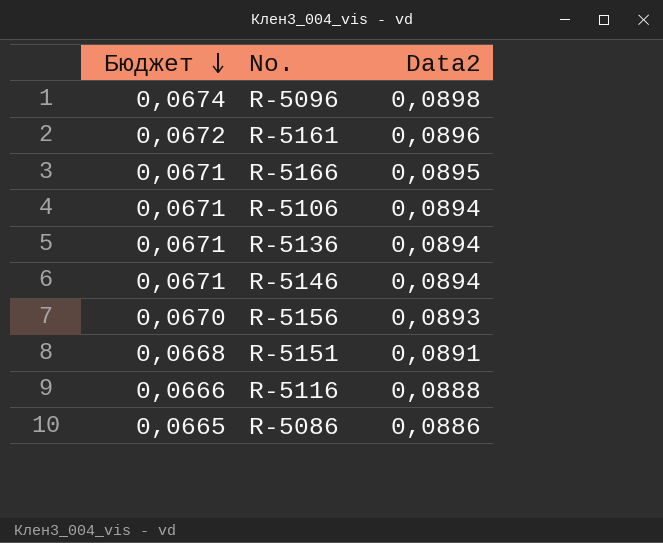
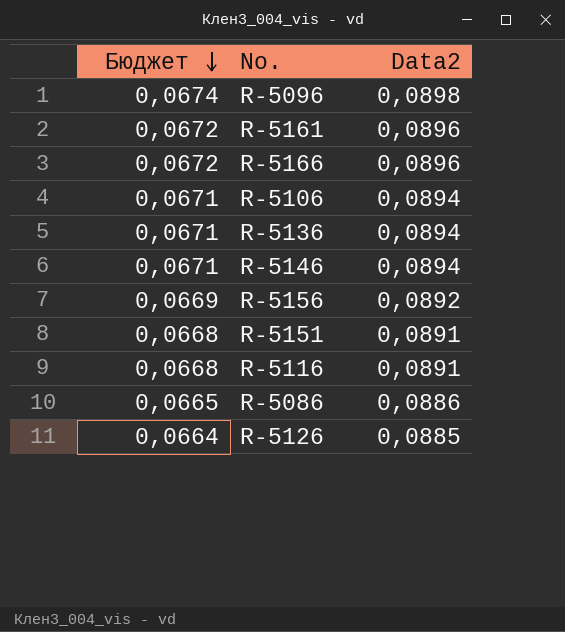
R-5166 | Бюджет: 0,0671 -> 0,0672
R-5166 | Data2: 0,0895 -> 0,0896
R-5156 | Бюджет: 0,0670 -> 0,0669
R-5156 | Data2: 0,0893 -> 0,0892
R-5116 | Бюджет: 0,0666 -> 0,0668
R-5116 | Data2: 0,0888 -> 0,0891
row R-5126: none -> 0,0664 | 0,0885

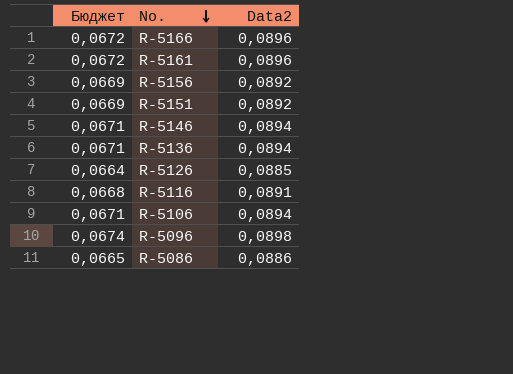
row order: Бюджет descending -> No. descending
R-5151 | Бюджет: 0,0668 -> 0,0669
R-5151 | Data2: 0,0891 -> 0,0892

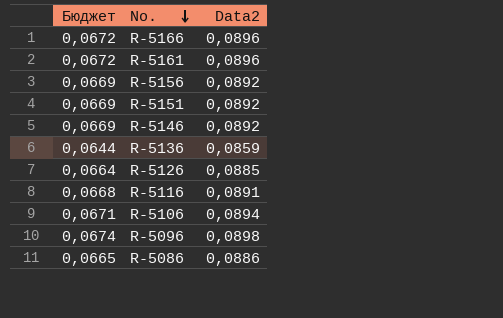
R-5146 | Бюджет: 0,0671 -> 0,0669
R-5146 | Data2: 0,0894 -> 0,0892
R-5136 | Бюджет: 0,0671 -> 0,0644
R-5136 | Data2: 0,0894 -> 0,0859

